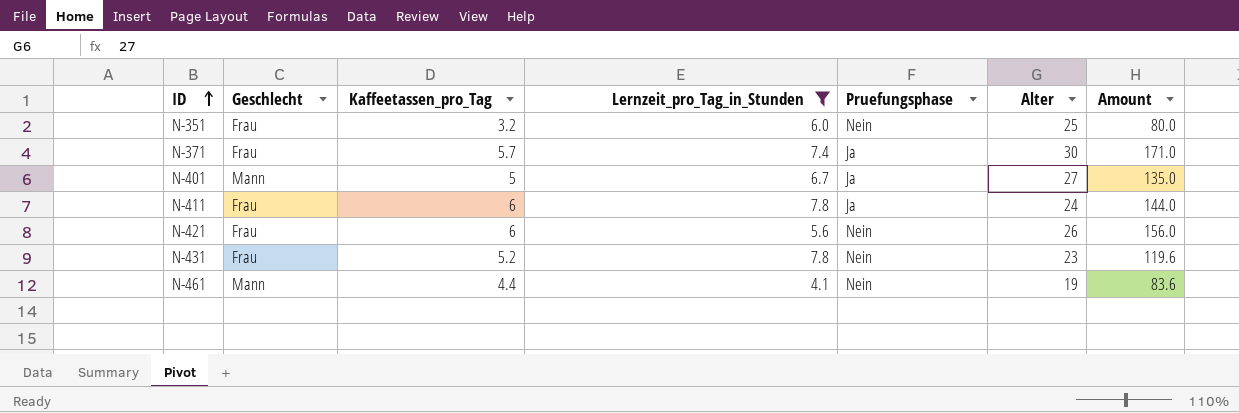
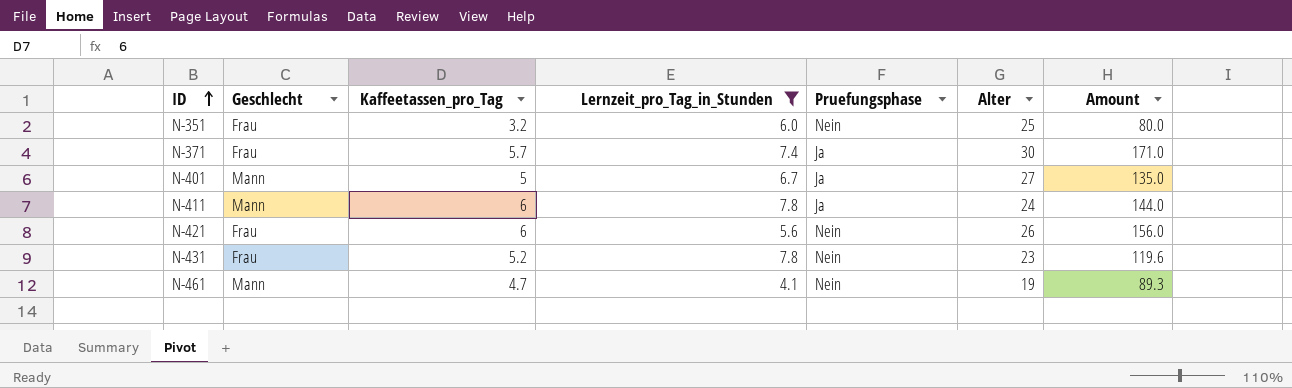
N-411 | Geschlecht: Frau -> Mann
N-461 | Kaffeetassen_pro_Tag: 4.4 -> 4.7
N-461 | Amount: 83.6 -> 89.3

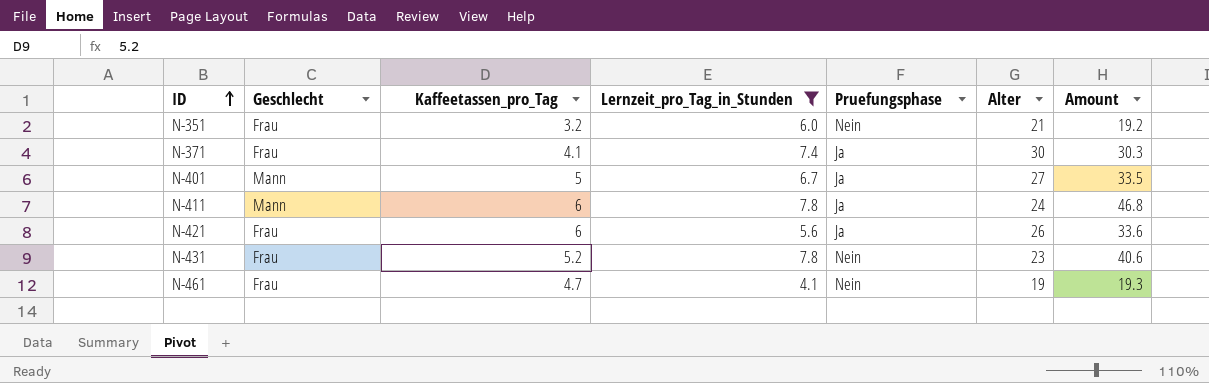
column Amount | formula: [Kaffeetassen_pro_Tag] * [Alter] -> [Kaffeetassen_pro_Tag] * [Lernzeit_pro_Tag_in_Stunden]
N-351 | Alter: 25 -> 21
N-371 | Kaffeetassen_pro_Tag: 5.7 -> 4.1
N-421 | Pruefungsphase: Nein -> Ja
N-461 | Geschlecht: Mann -> Frau

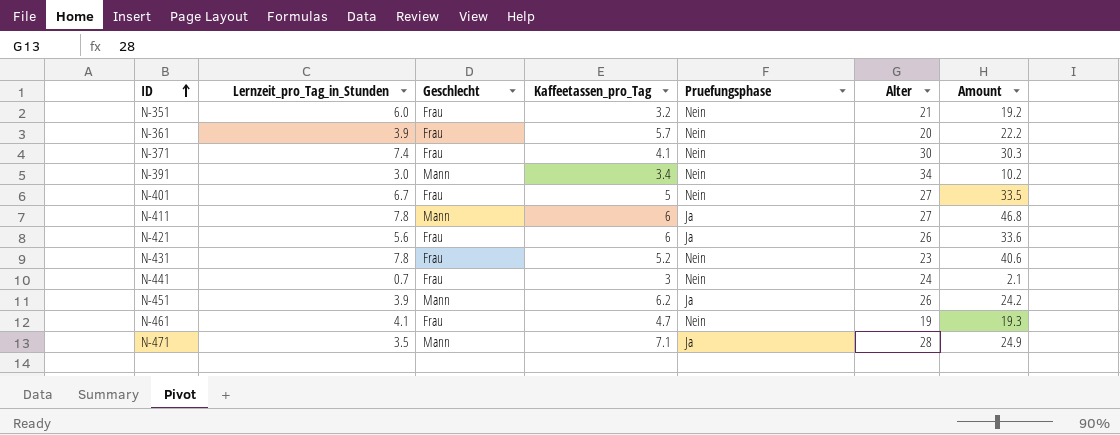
filter: Lernzeit_pro_Tag_in_Stunden >= 4.1 -> none
column Lernzeit_pro_Tag_in_Stunden | position: 4 -> 2
N-371 | Pruefungsphase: Ja -> Nein
N-401 | Geschlecht: Mann -> Frau
N-401 | Pruefungsphase: Ja -> Nein
N-411 | Alter: 24 -> 27

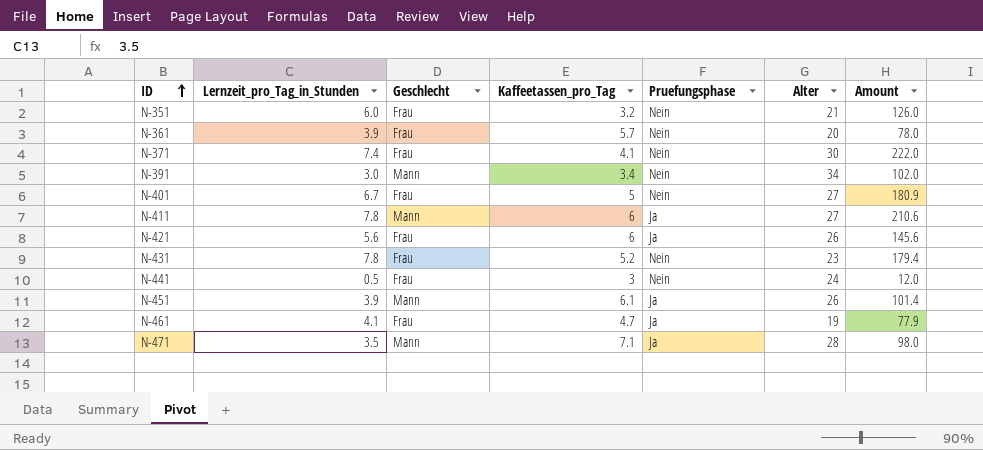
column Amount | formula: [Lernzeit_pro_Tag_in_Stunden] * [Kaffeetassen_pro_Tag] -> [Lernzeit_pro_Tag_in_Stunden] * [Alter]
N-441 | Lernzeit_pro_Tag_in_Stunden: 0.7 -> 0.5
N-451 | Kaffeetassen_pro_Tag: 6.2 -> 6.1
N-461 | Pruefungsphase: Nein -> Ja

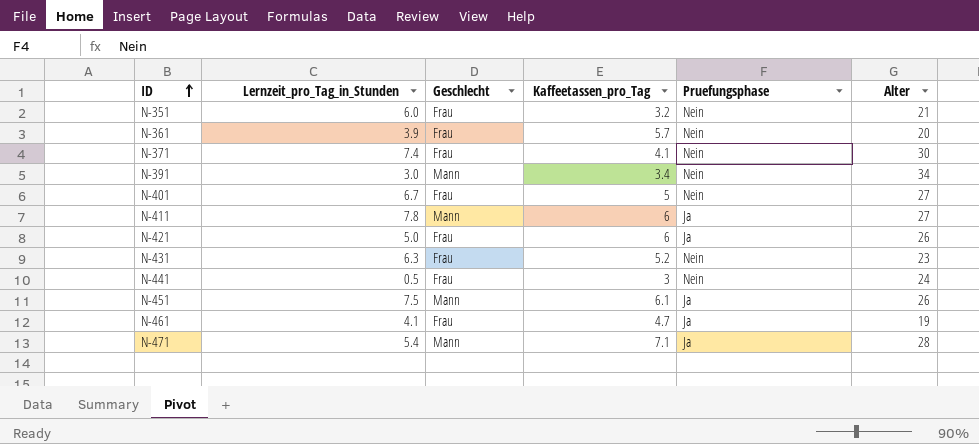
column Amount | formula: [Lernzeit_pro_Tag_in_Stunden] * [Alter] -> none
N-421 | Lernzeit_pro_Tag_in_Stunden: 5.6 -> 5.0
N-431 | Lernzeit_pro_Tag_in_Stunden: 7.8 -> 6.3
N-451 | Lernzeit_pro_Tag_in_Stunden: 3.9 -> 7.5
N-471 | Lernzeit_pro_Tag_in_Stunden: 3.5 -> 5.4

